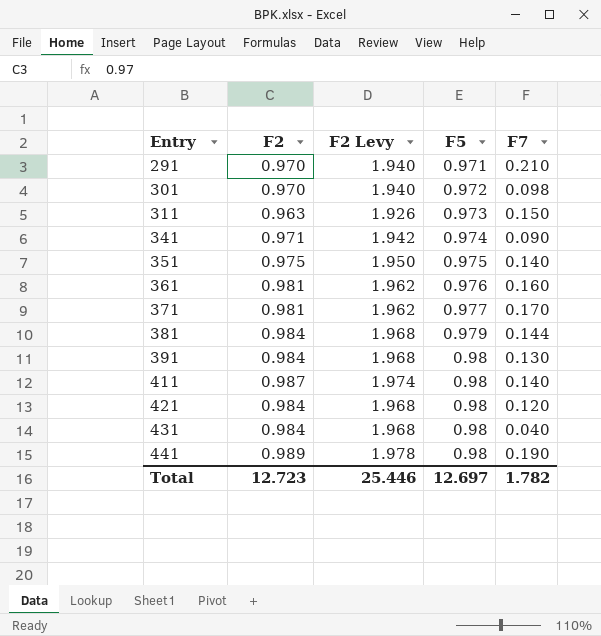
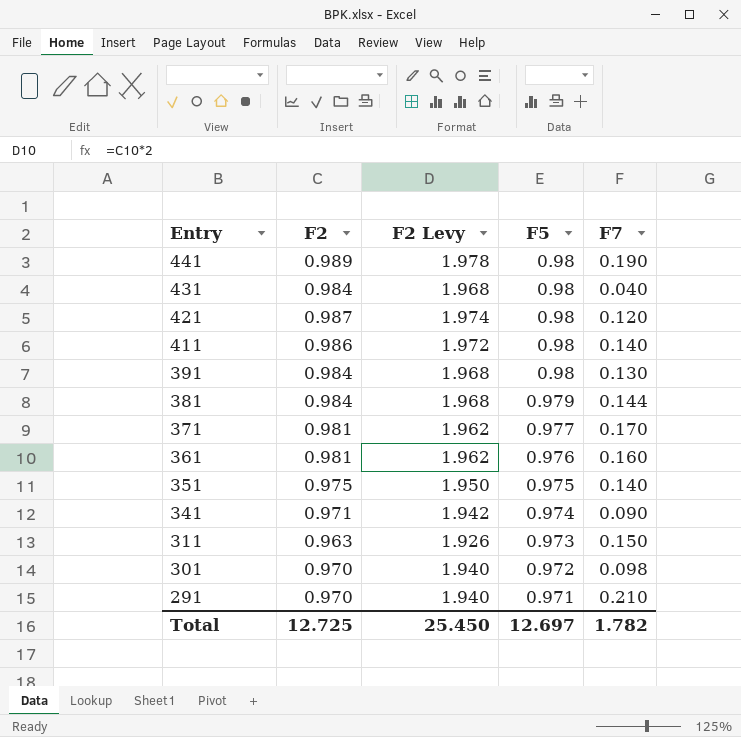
row order: Entry ascending -> Entry descending
421 | F2: 0.984 -> 0.987
421 | F2 Levy: 1.968 -> 1.974
411 | F2: 0.987 -> 0.986
411 | F2 Levy: 1.974 -> 1.972
Total | F2: 12.723 -> 12.725
Total | F2 Levy: 25.446 -> 25.450

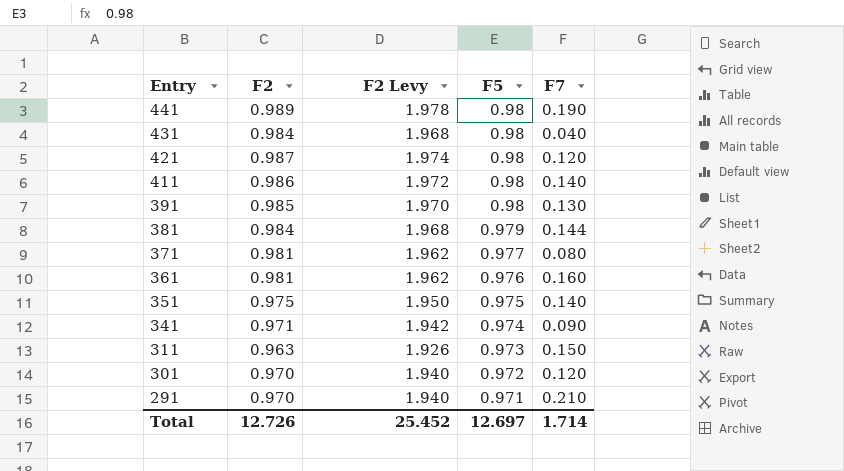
391 | F2: 0.984 -> 0.985
391 | F2 Levy: 1.968 -> 1.970
371 | F7: 0.170 -> 0.080
301 | F7: 0.098 -> 0.120
Total | F2: 12.725 -> 12.726
Total | F2 Levy: 25.450 -> 25.452
Total | F7: 1.782 -> 1.714

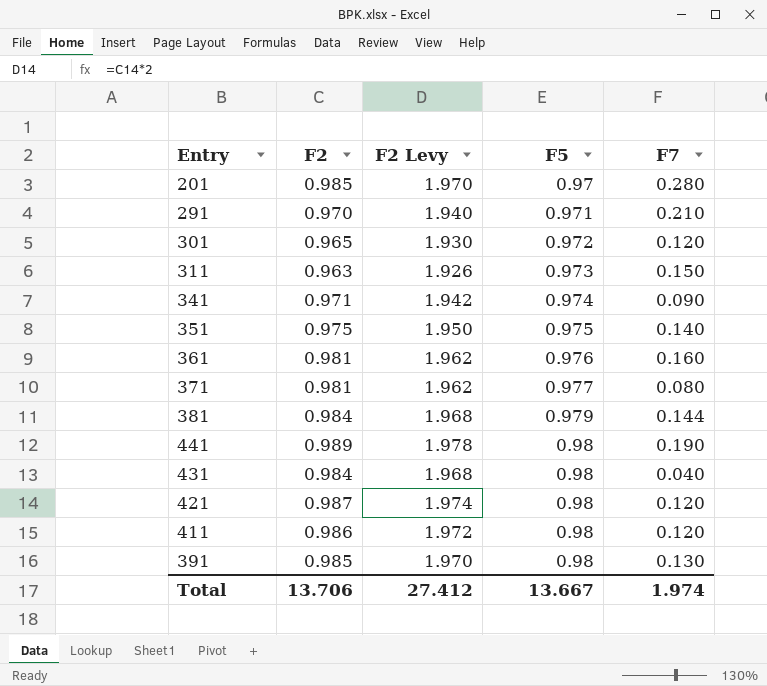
row order: Entry descending -> F5 ascending
row 201: none -> 0.985 | 1.970 | 0.97 | 0.280
301 | F2: 0.970 -> 0.965
301 | F2 Levy: 1.940 -> 1.930
411 | F7: 0.140 -> 0.120
Total | F2: 12.726 -> 13.706
Total | F2 Levy: 25.452 -> 27.412
Total | F5: 12.697 -> 13.667
Total | F7: 1.714 -> 1.974

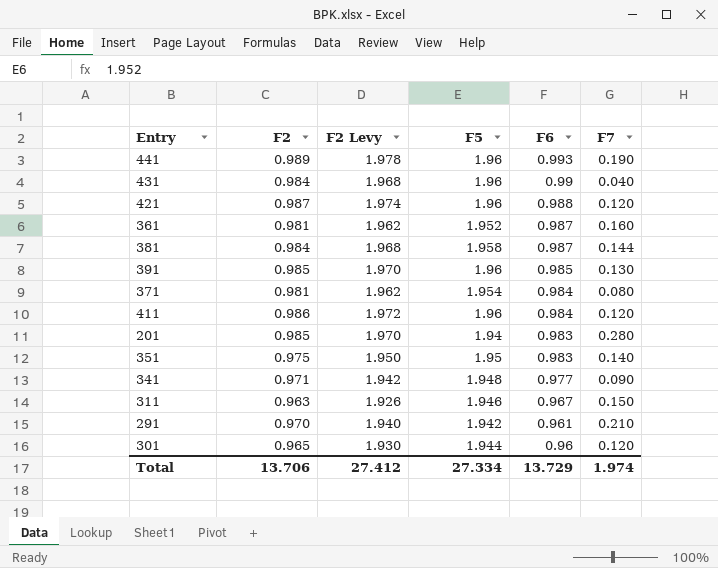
row order: F5 ascending -> F6 descending
column F6 | position: none -> 5
441 | F5: 0.98 -> 1.96
431 | F5: 0.98 -> 1.96
421 | F5: 0.98 -> 1.96
361 | F5: 0.976 -> 1.952
381 | F5: 0.979 -> 1.958
391 | F5: 0.98 -> 1.96
371 | F5: 0.977 -> 1.954
411 | F5: 0.98 -> 1.96
201 | F5: 0.97 -> 1.94
351 | F5: 0.975 -> 1.95
341 | F5: 0.974 -> 1.948
311 | F5: 0.973 -> 1.946
291 | F5: 0.971 -> 1.942
301 | F5: 0.972 -> 1.944
Total | F5: 13.667 -> 27.334

